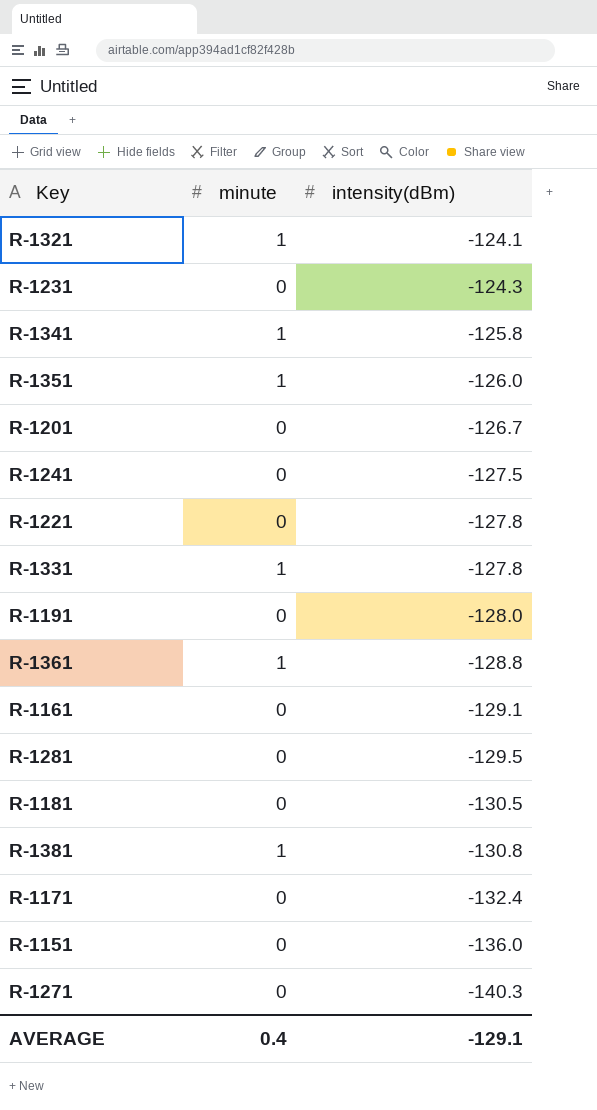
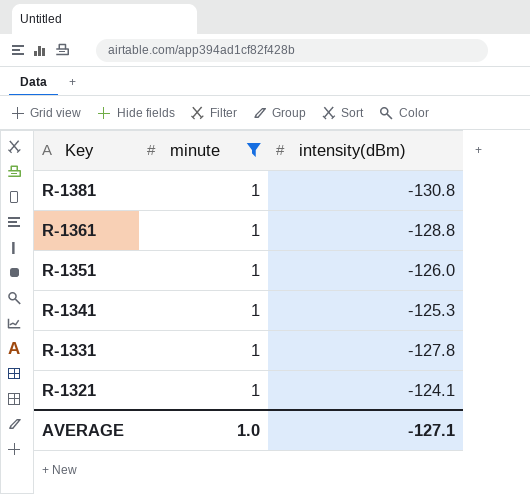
filter: none -> minute = 1
row order: intensity(dBm) descending -> Key descending
R-1341 | intensity(dBm): -125.8 -> -125.3
AVERAGE | minute: 0.4 -> 1.0
AVERAGE | intensity(dBm): -129.1 -> -127.1

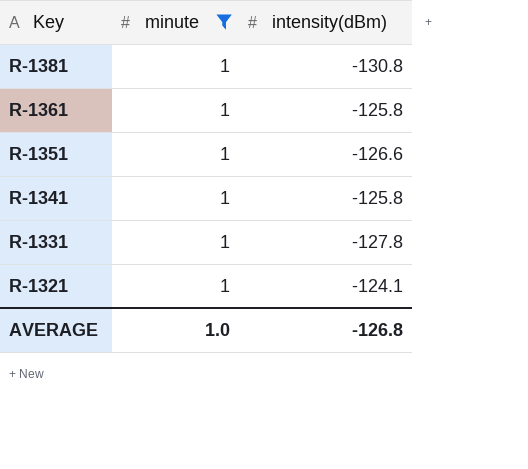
R-1361 | intensity(dBm): -128.8 -> -125.8
R-1351 | intensity(dBm): -126.0 -> -126.6
R-1341 | intensity(dBm): -125.3 -> -125.8
AVERAGE | intensity(dBm): -127.1 -> -126.8

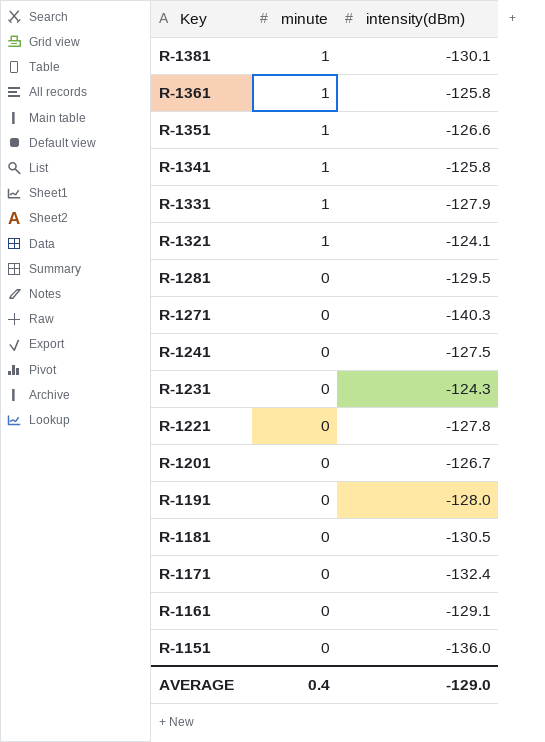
filter: minute = 1 -> none
R-1381 | intensity(dBm): -130.8 -> -130.1
R-1331 | intensity(dBm): -127.8 -> -127.9
AVERAGE | minute: 1.0 -> 0.4
AVERAGE | intensity(dBm): -126.8 -> -129.0

